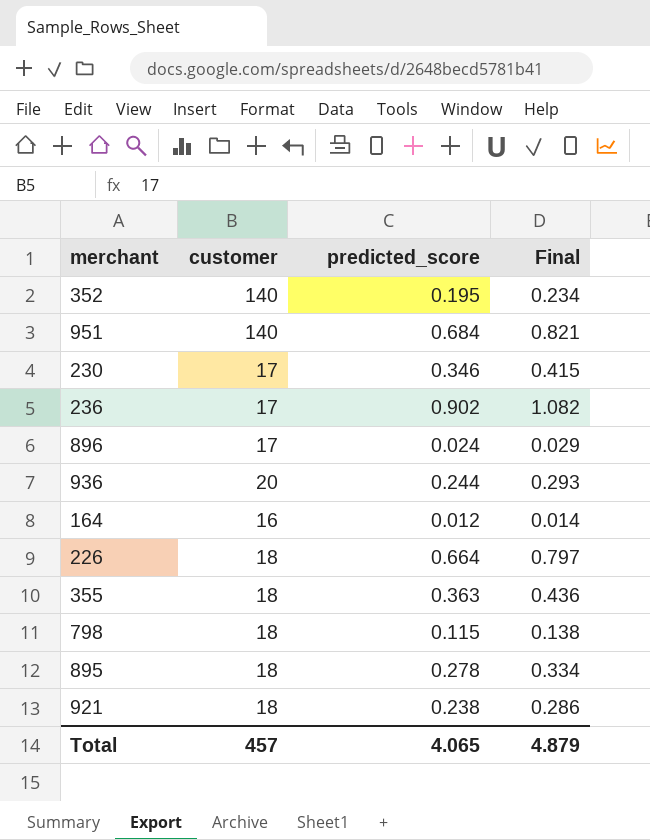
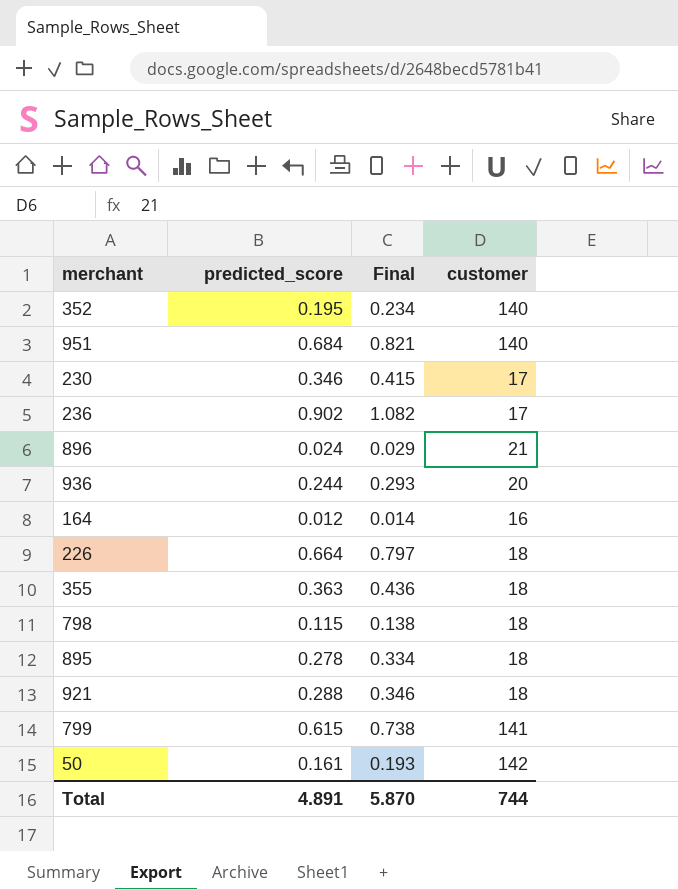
column customer | position: 2 -> 4
896 | customer: 17 -> 21
921 | predicted_score: 0.238 -> 0.288
921 | Final: 0.286 -> 0.346
row 799: none -> 0.615 | 0.738 | 141
row 50: none -> 0.161 | 0.193 | 142
Total | predicted_score: 4.065 -> 4.891
Total | Final: 4.879 -> 5.870
Total | customer: 457 -> 744

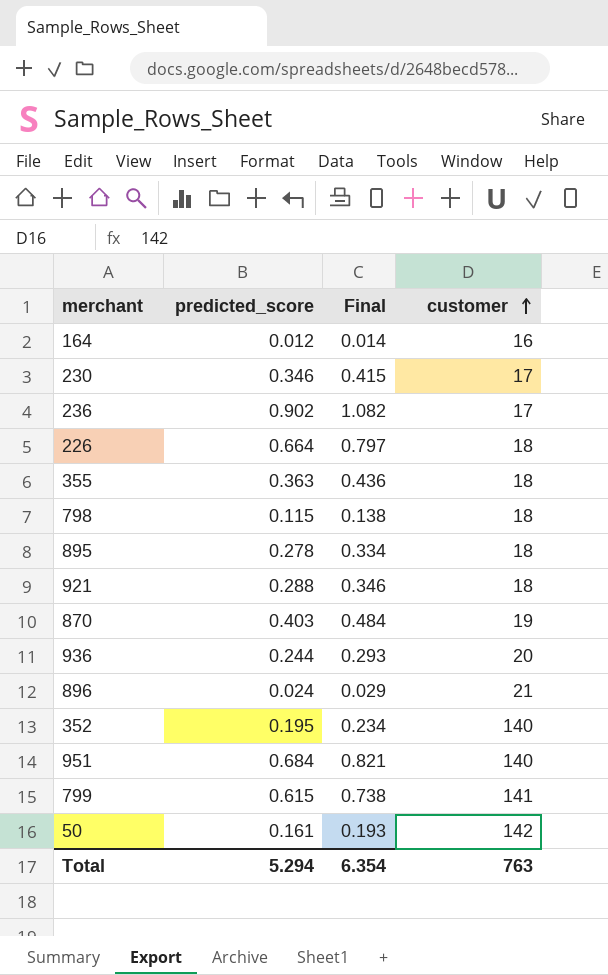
row order: none -> customer ascending
row 870: none -> 0.403 | 0.484 | 19
Total | predicted_score: 4.891 -> 5.294
Total | Final: 5.870 -> 6.354
Total | customer: 744 -> 763

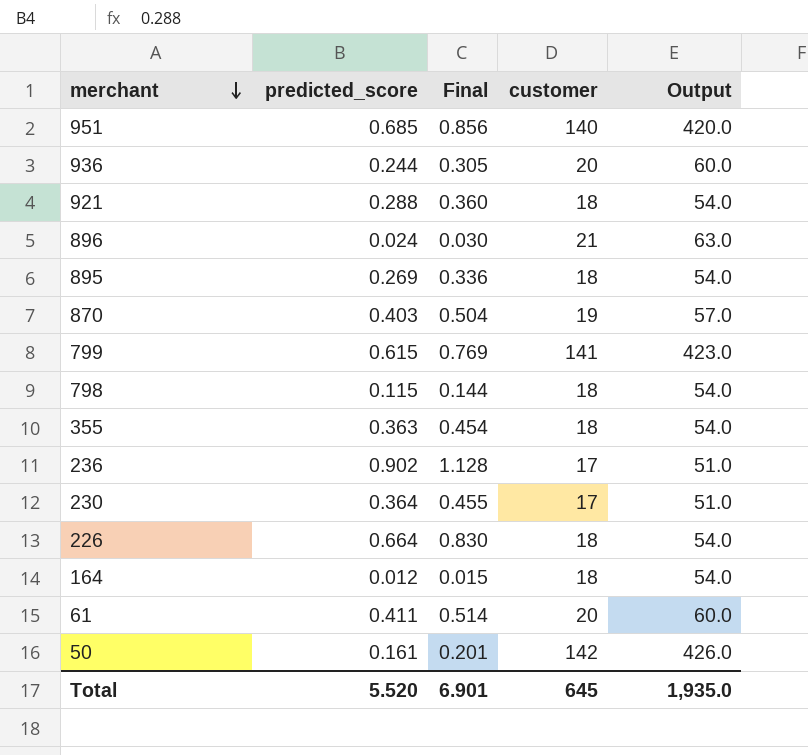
row order: customer ascending -> merchant descending
column Final | formula: [predicted_score] * 1.2 -> [predicted_score] * 1.25
column Output | formula: none -> [customer] * 3
row 352: 0.195 | 0.234 | 140 -> none
951 | predicted_score: 0.684 -> 0.685
895 | predicted_score: 0.278 -> 0.269
230 | predicted_score: 0.346 -> 0.364
164 | customer: 16 -> 18
row 61: none -> 0.411 | 0.514 | 20 | 60.0
Total | predicted_score: 5.294 -> 5.520
Total | Final: 6.354 -> 6.901
Total | customer: 763 -> 645

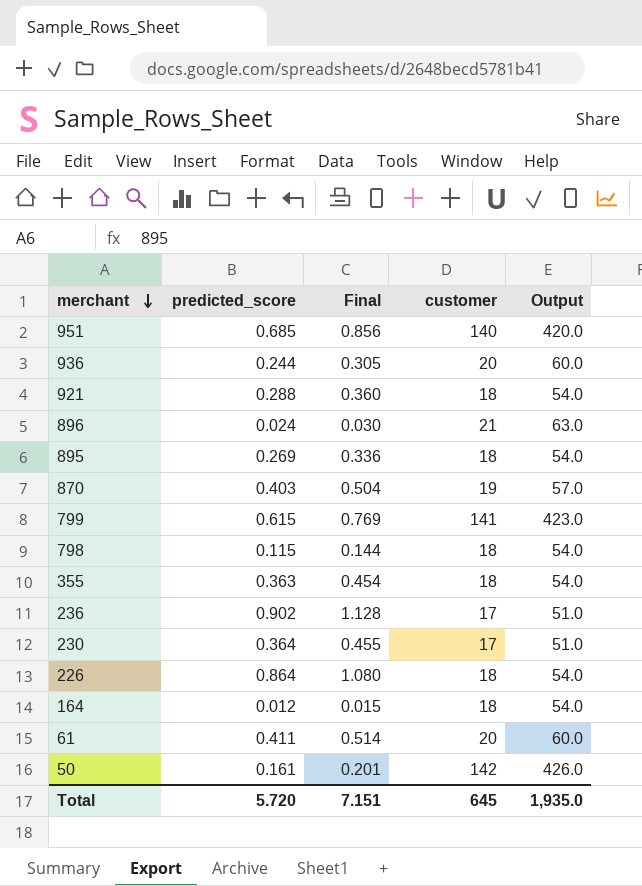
226 | predicted_score: 0.664 -> 0.864
226 | Final: 0.830 -> 1.080
Total | predicted_score: 5.520 -> 5.720
Total | Final: 6.901 -> 7.151

